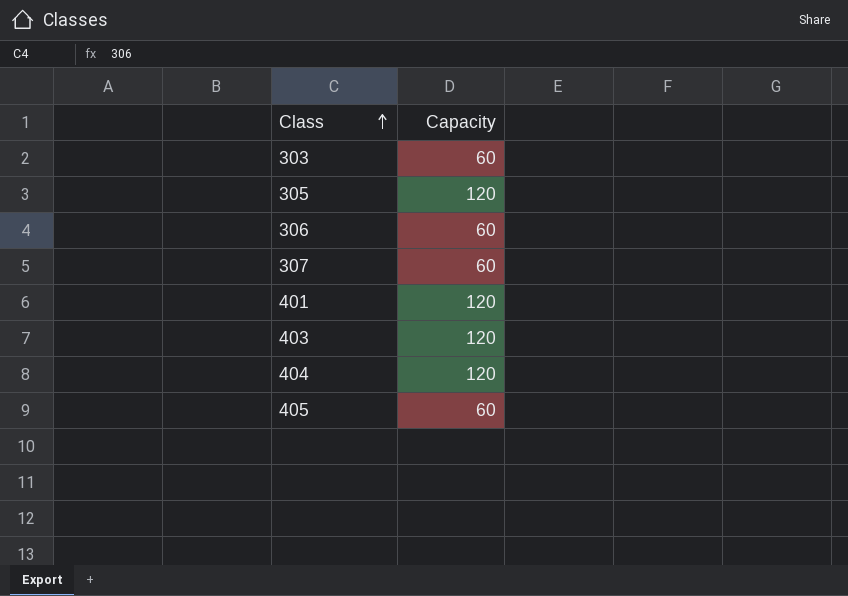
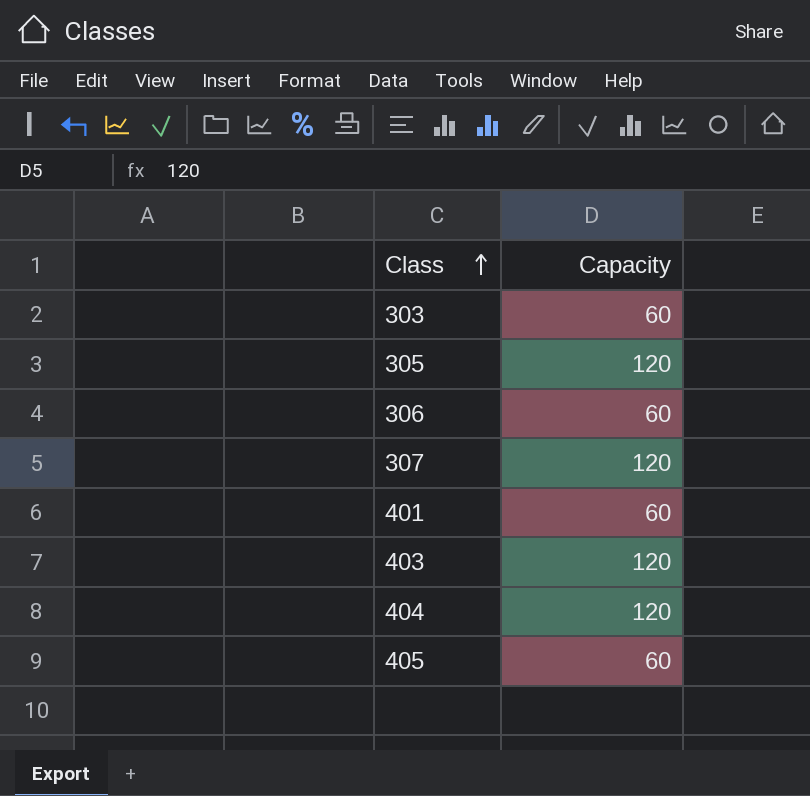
307 | Capacity: 60 -> 120
401 | Capacity: 120 -> 60

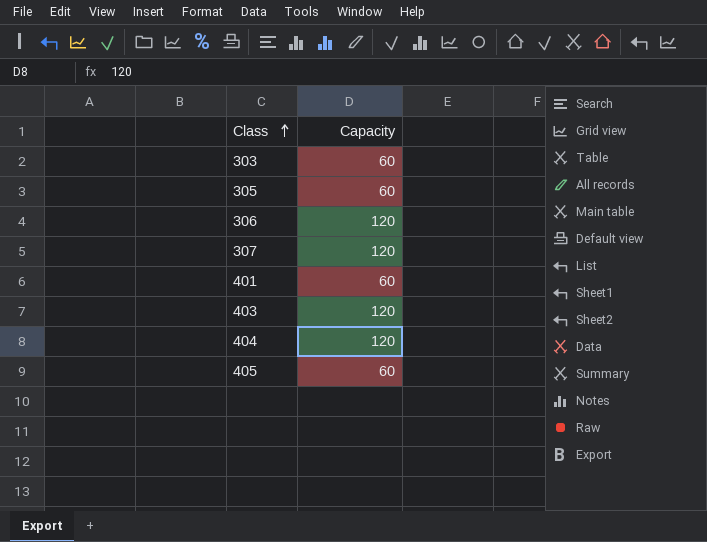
305 | Capacity: 120 -> 60
306 | Capacity: 60 -> 120

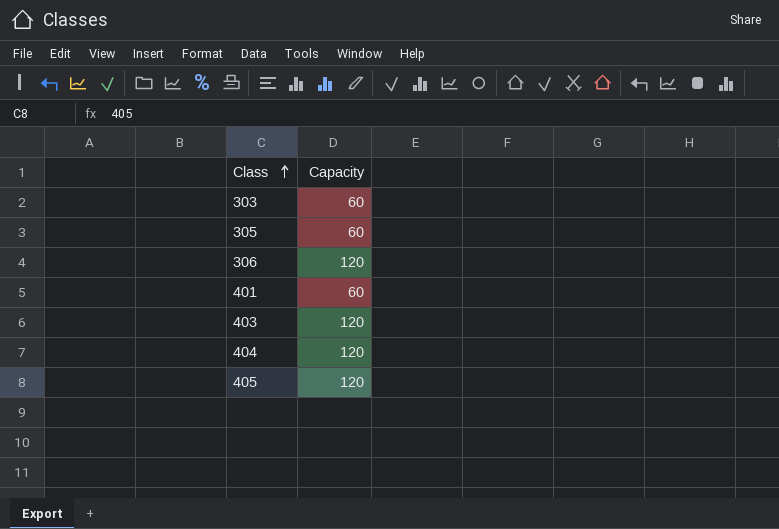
row 307: 120 -> none
405 | Capacity: 60 -> 120

